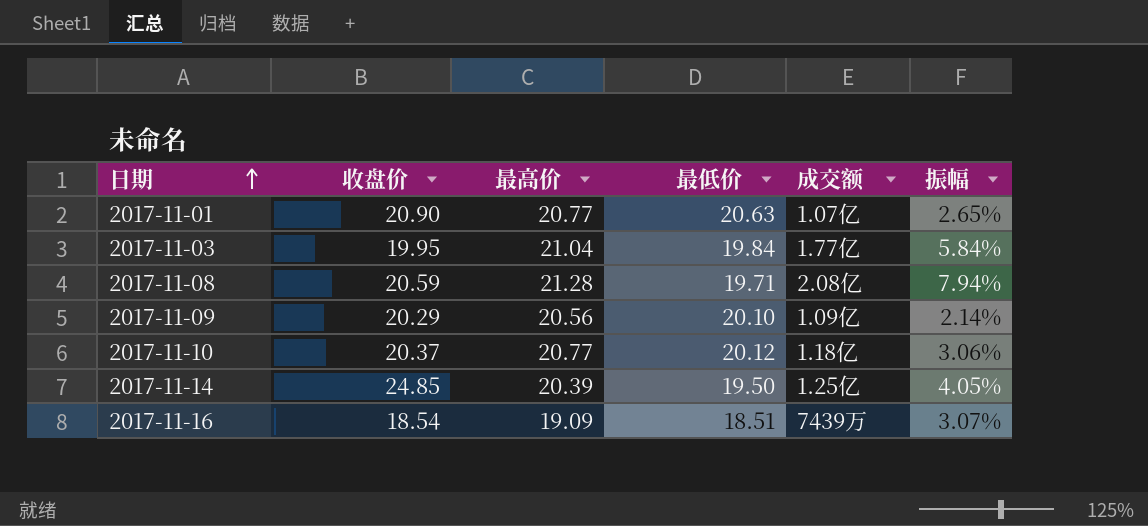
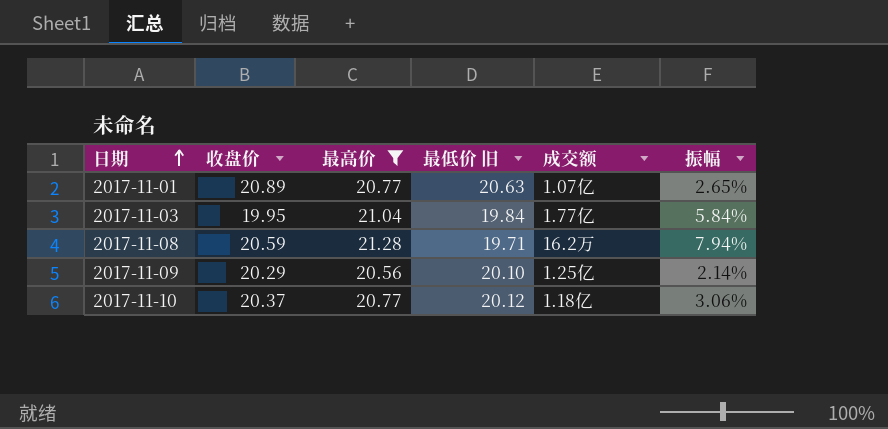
filter: none -> 最高价 >= 20.56
column name: 最低价 -> 最低价 旧
2017-11-01 | 收盘价: 20.90 -> 20.89
2017-11-08 | 成交额: 2.08亿 -> 16.2万
2017-11-09 | 成交额: 1.09亿 -> 1.25亿

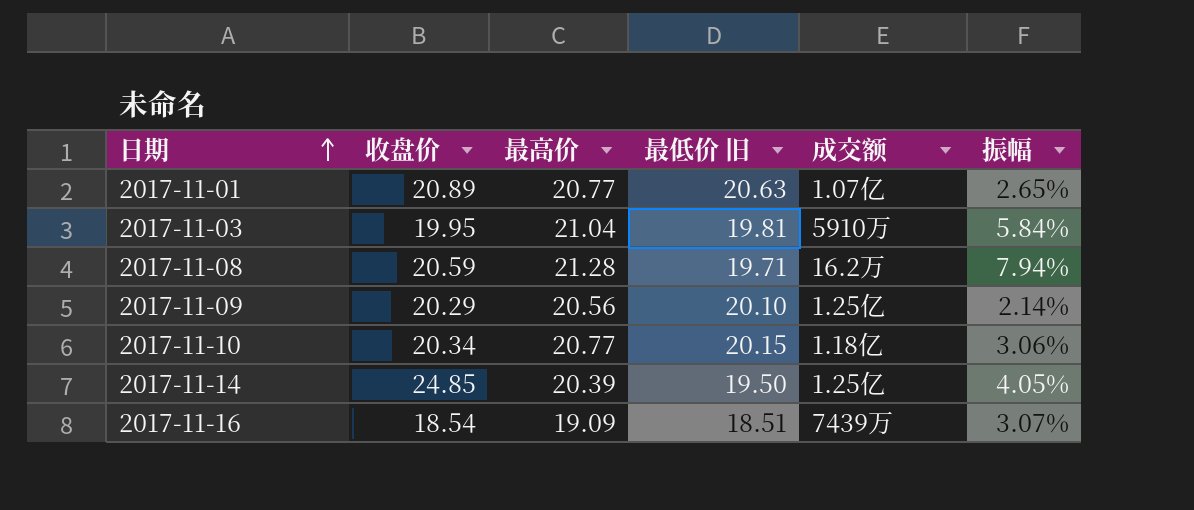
filter: 最高价 >= 20.56 -> none
2017-11-03 | 最低价 旧: 19.84 -> 19.81
2017-11-03 | 成交额: 1.77亿 -> 5910万
2017-11-10 | 收盘价: 20.37 -> 20.34
2017-11-10 | 最低价 旧: 20.12 -> 20.15

